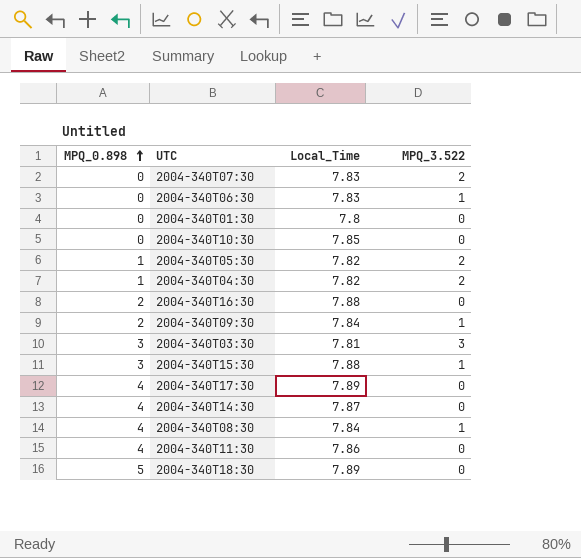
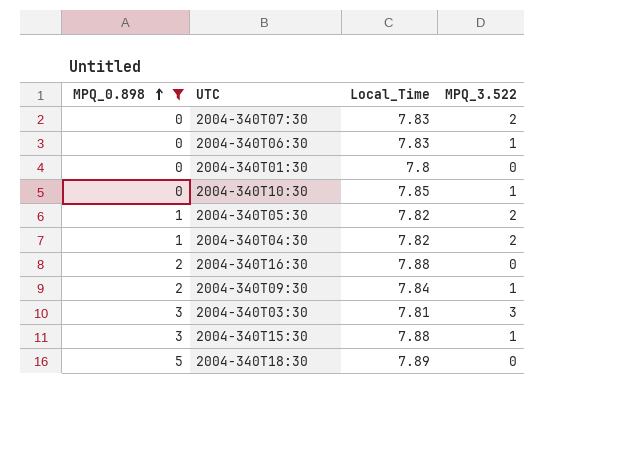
filter: none -> MPQ_0.898 != 4
2004-340T10:30 | MPQ_3.522: 0 -> 1

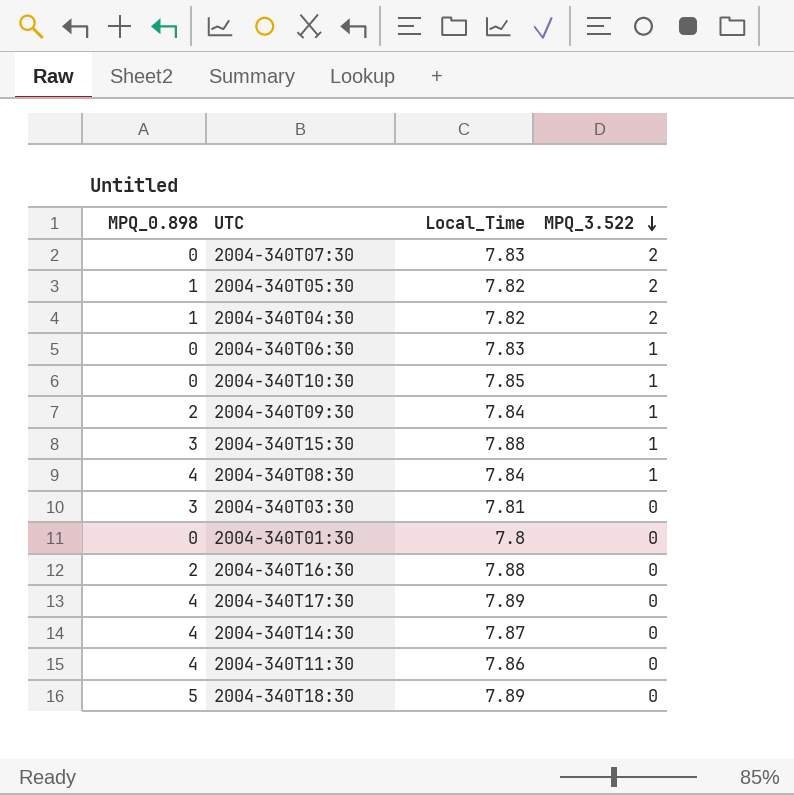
filter: MPQ_0.898 != 4 -> none
row order: MPQ_0.898 ascending -> MPQ_3.522 descending
2004-340T03:30 | MPQ_3.522: 3 -> 0

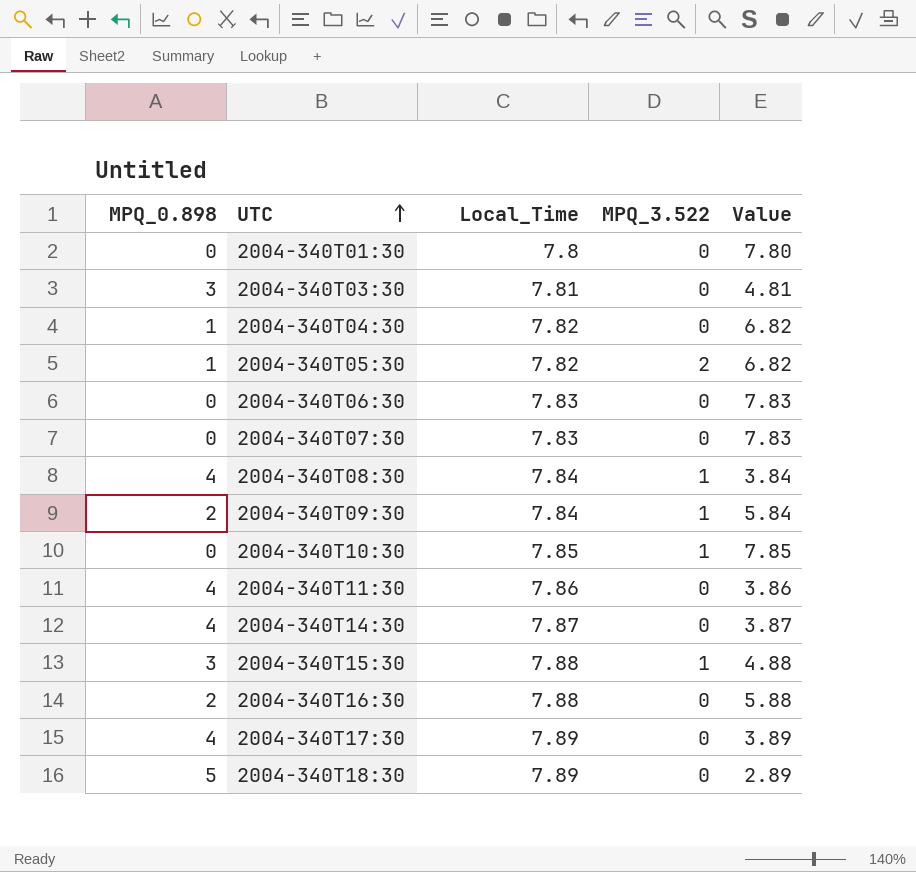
row order: MPQ_3.522 descending -> UTC ascending
column Value | formula: none -> [Local_Time] - [MPQ_0.898]
2004-340T04:30 | MPQ_3.522: 2 -> 0
2004-340T06:30 | MPQ_3.522: 1 -> 0
2004-340T07:30 | MPQ_3.522: 2 -> 0

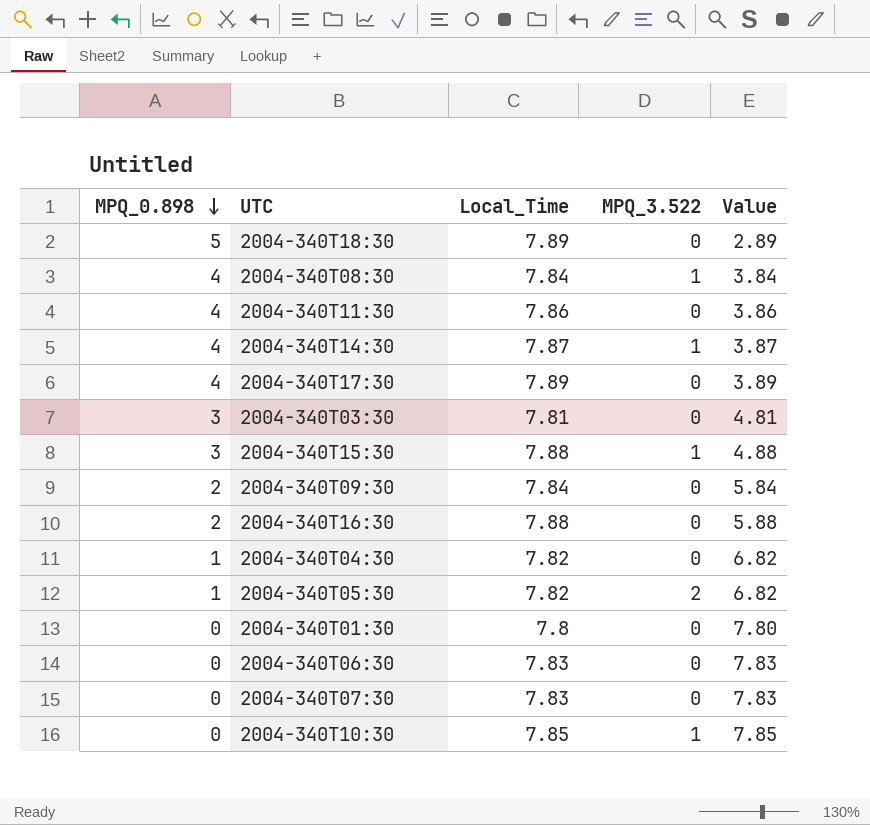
row order: UTC ascending -> MPQ_0.898 descending
2004-340T14:30 | MPQ_3.522: 0 -> 1
2004-340T09:30 | MPQ_3.522: 1 -> 0

